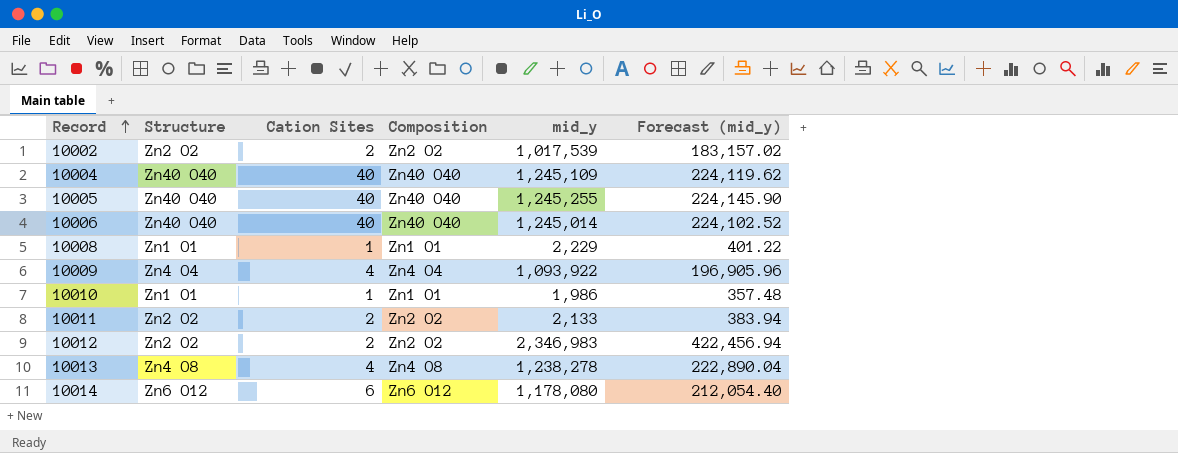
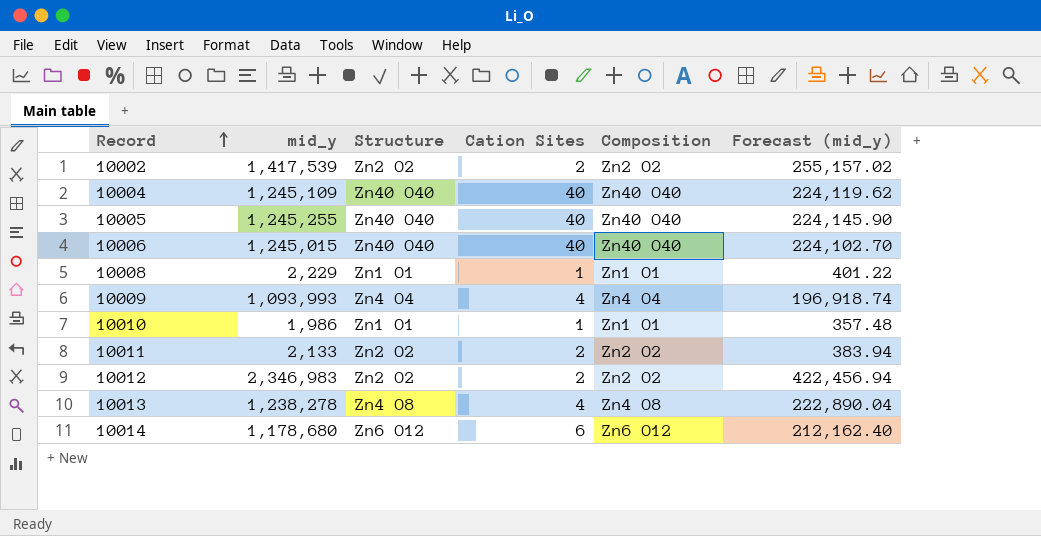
column mid_y | position: 5 -> 2
10002 | mid_y: 1,017,539 -> 1,417,539
10002 | Forecast (mid_y): 183,157.02 -> 255,157.02
10006 | mid_y: 1,245,014 -> 1,245,015
10006 | Forecast (mid_y): 224,102.52 -> 224,102.70
10009 | mid_y: 1,093,922 -> 1,093,993
10009 | Forecast (mid_y): 196,905.96 -> 196,918.74
10014 | mid_y: 1,178,080 -> 1,178,680
10014 | Forecast (mid_y): 212,054.40 -> 212,162.40

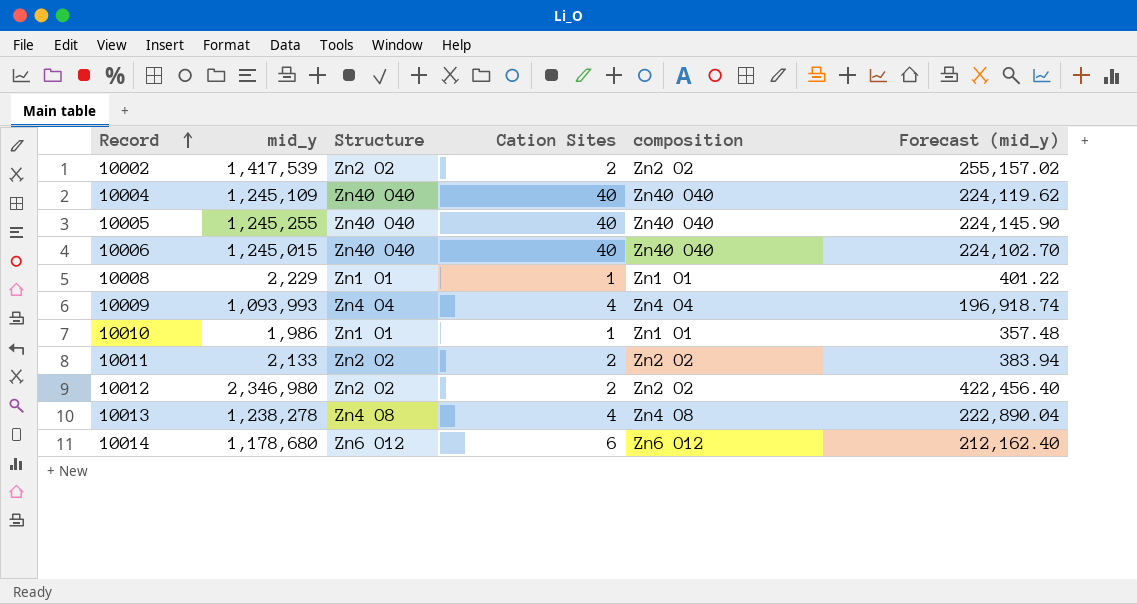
column name: Composition -> composition
10012 | mid_y: 2,346,983 -> 2,346,980
10012 | Forecast (mid_y): 422,456.94 -> 422,456.40

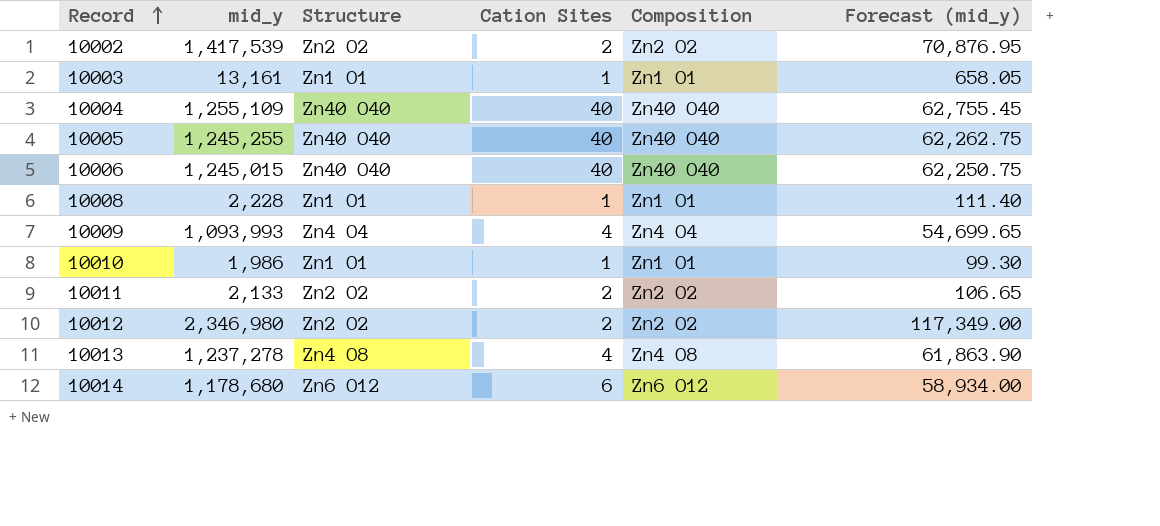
column name: composition -> Composition
column Forecast (mid_y) | formula: [mid_y] * 0.18 -> [mid_y] * 0.05
row 10003: none -> 13,161 | Zn1 O1 | 1 | Zn1 O1 | 658.05
10004 | mid_y: 1,245,109 -> 1,255,109
10008 | mid_y: 2,229 -> 2,228
10013 | mid_y: 1,238,278 -> 1,237,278

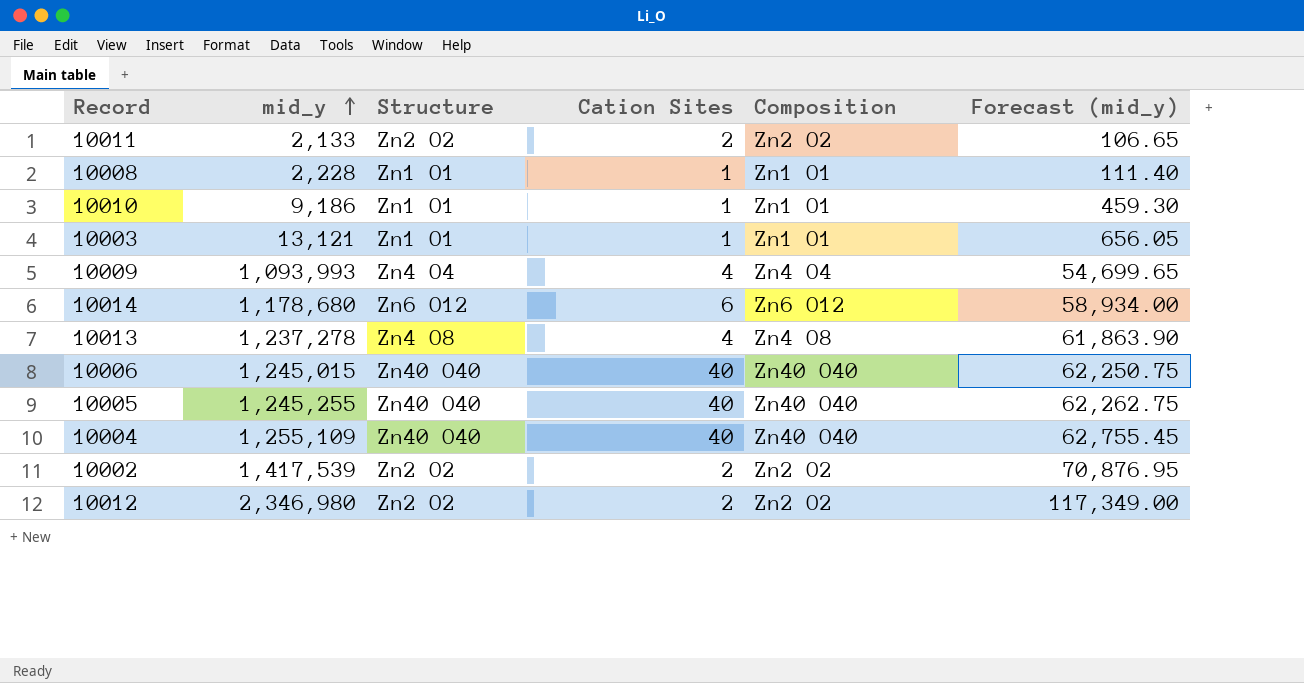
row order: Record ascending -> mid_y ascending
10010 | mid_y: 1,986 -> 9,186
10010 | Forecast (mid_y): 99.30 -> 459.30
10003 | mid_y: 13,161 -> 13,121
10003 | Forecast (mid_y): 658.05 -> 656.05

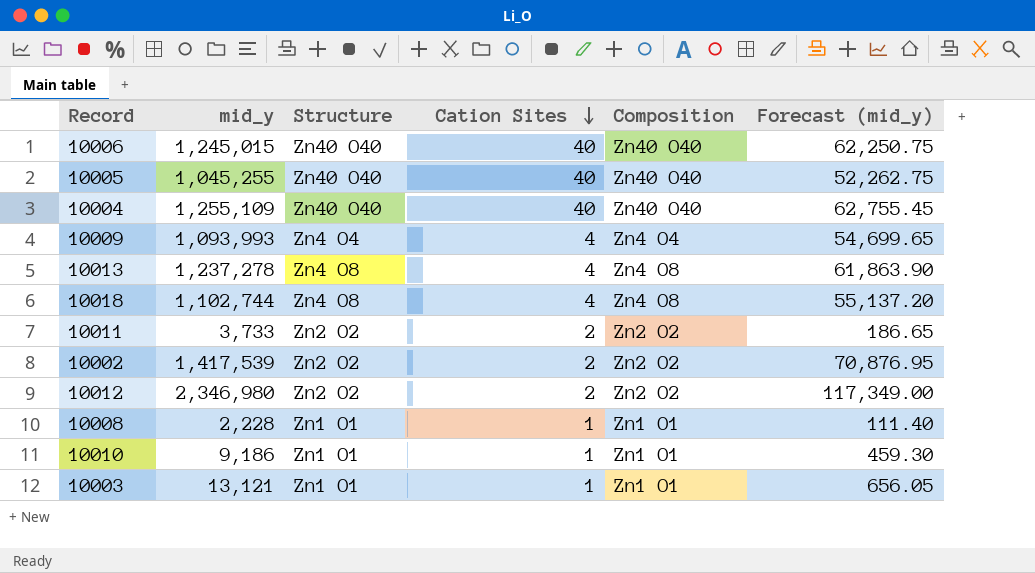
row order: mid_y ascending -> Cation Sites descending
row 10014: 1,178,680 | Zn6 O12 | 6 | Zn6 O12 | 58,934.00 -> none
10005 | mid_y: 1,245,255 -> 1,045,255
10005 | Forecast (mid_y): 62,262.75 -> 52,262.75
row 10018: none -> 1,102,744 | Zn4 O8 | 4 | Zn4 O8 | 55,137.20
10011 | mid_y: 2,133 -> 3,733
10011 | Forecast (mid_y): 106.65 -> 186.65

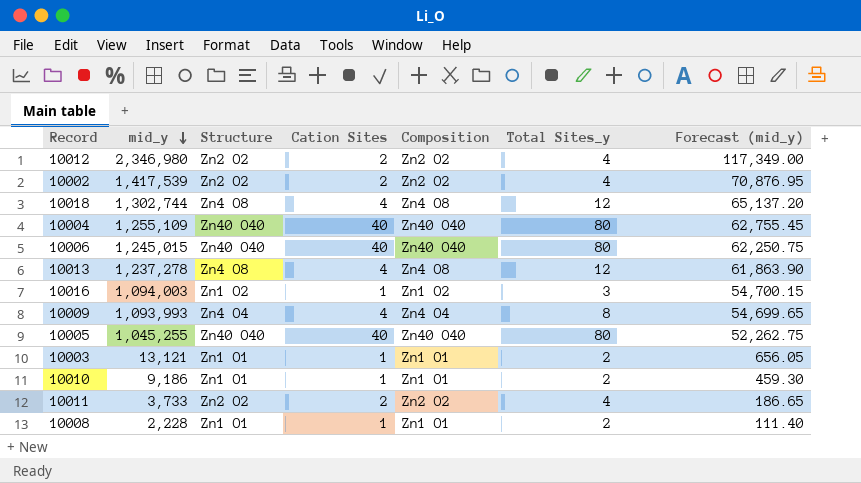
row order: Cation Sites descending -> mid_y descending
column Total Sites_y | position: none -> 6
10018 | mid_y: 1,102,744 -> 1,302,744
10018 | Forecast (mid_y): 55,137.20 -> 65,137.20
row 10016: none -> 1,094,003 | Zn1 O2 | 1 | Zn1 O2 | 3 | 54,700.15

